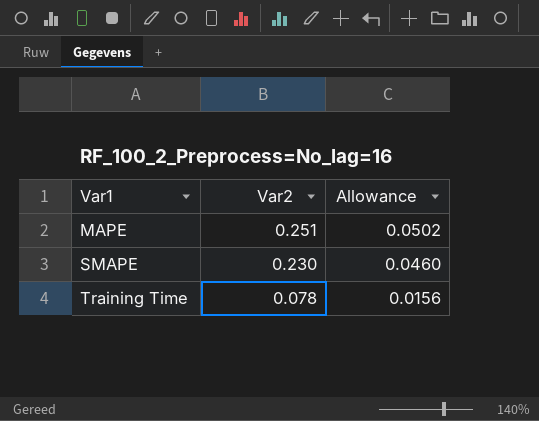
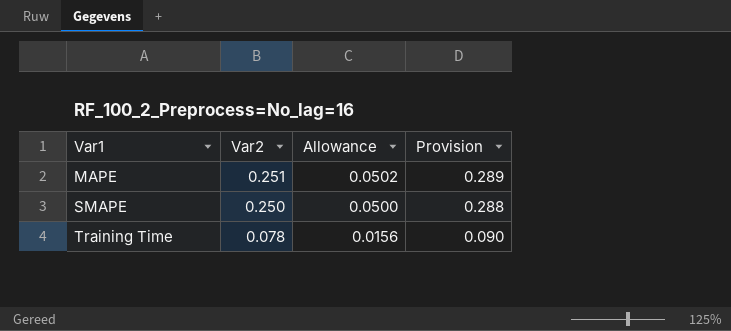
column Provision | formula: none -> [Var2] * 1.15
SMAPE | Var2: 0.230 -> 0.250
SMAPE | Allowance: 0.0460 -> 0.0500

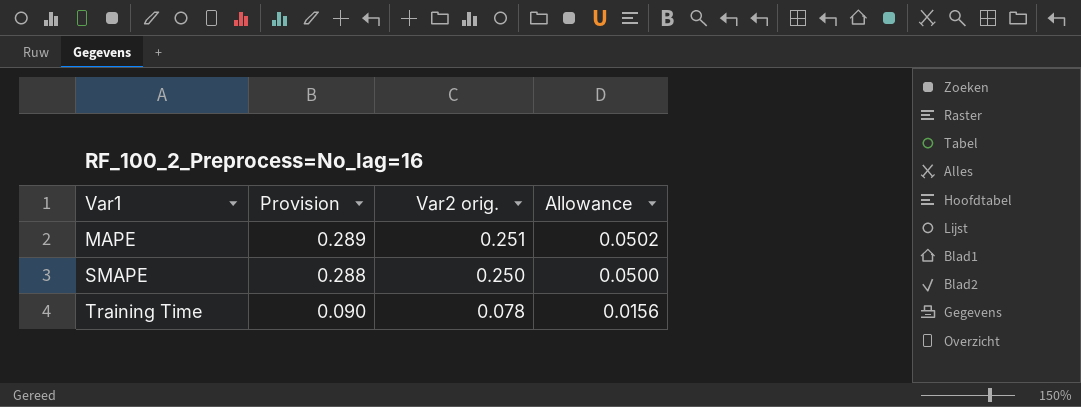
column Provision | position: 4 -> 2
column name: Var2 -> Var2 orig.

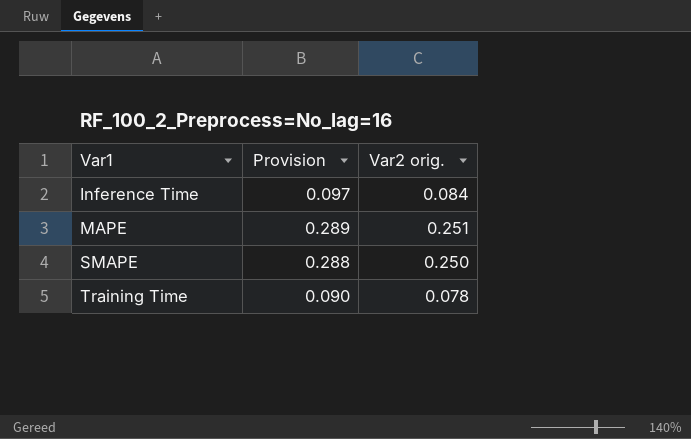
column Allowance | formula: [Var2 orig.] * 0.2 -> none
row Inference Time: none -> 0.097 | 0.084

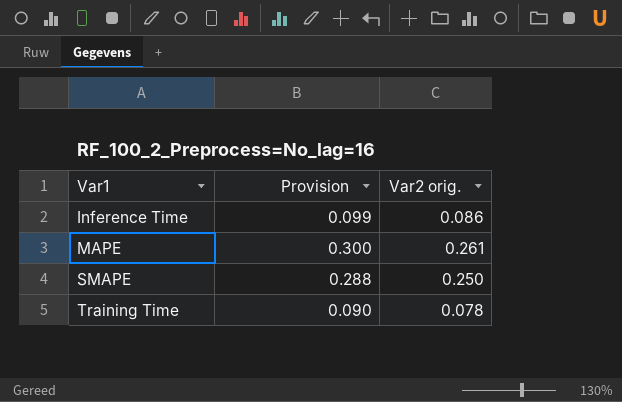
Inference Time | Provision: 0.097 -> 0.099
Inference Time | Var2 orig.: 0.084 -> 0.086
MAPE | Provision: 0.289 -> 0.300
MAPE | Var2 orig.: 0.251 -> 0.261

